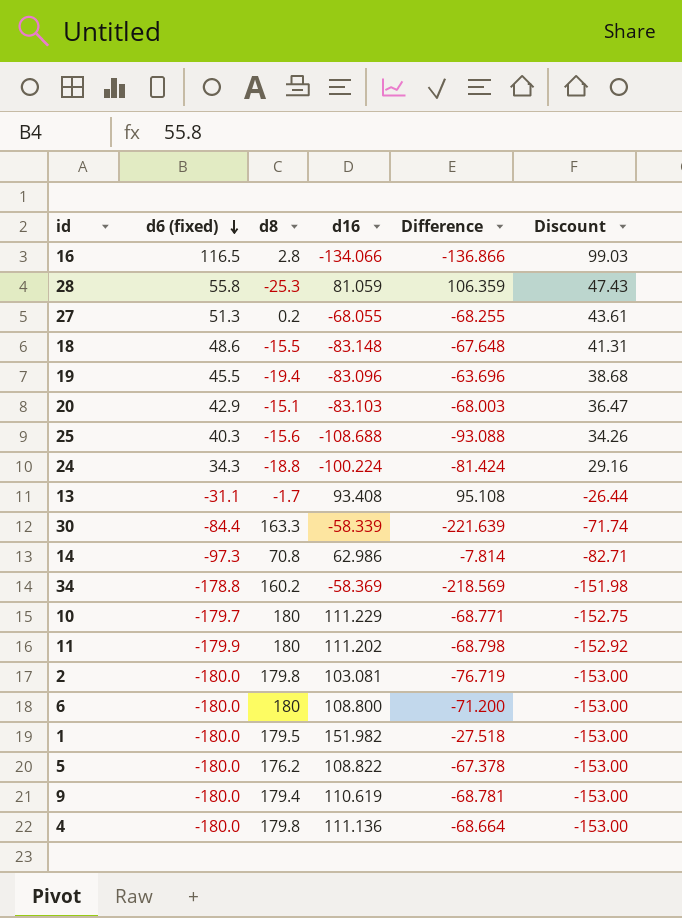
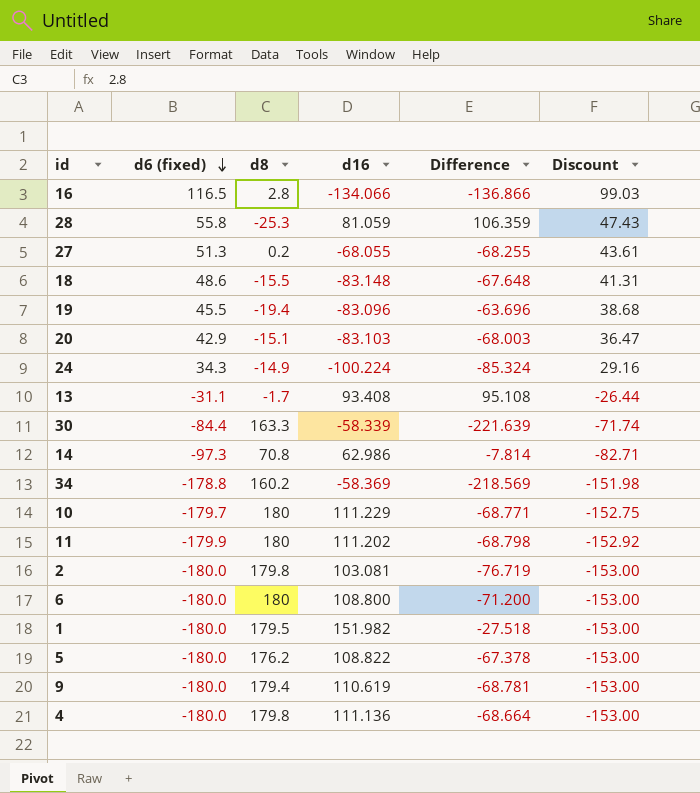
row 25: 40.3 | -15.6 | -108.688 | -93.088 | 34.26 -> none
24 | d8: -18.8 -> -14.9
24 | Difference: -81.424 -> -85.324

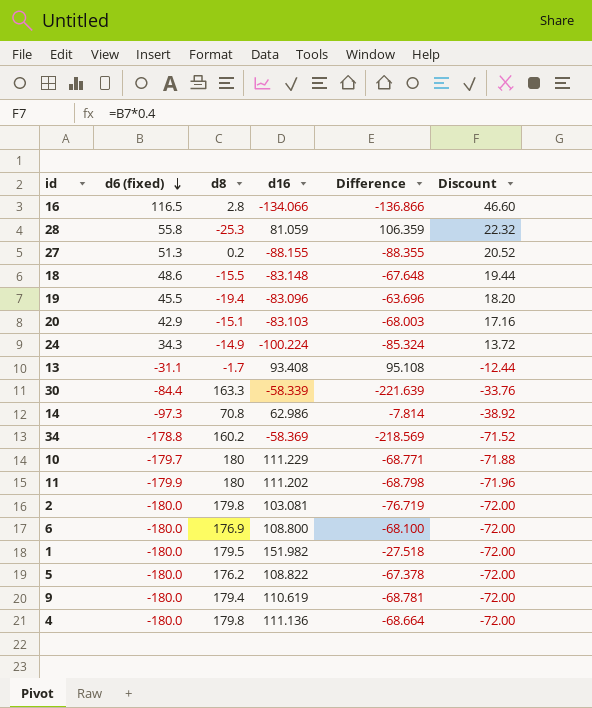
column Discount | formula: [d6 (fixed)] * 0.85 -> [d6 (fixed)] * 0.4
27 | d16: -68.055 -> -88.155
27 | Difference: -68.255 -> -88.355
6 | d8: 180 -> 176.9
6 | Difference: -71.200 -> -68.100

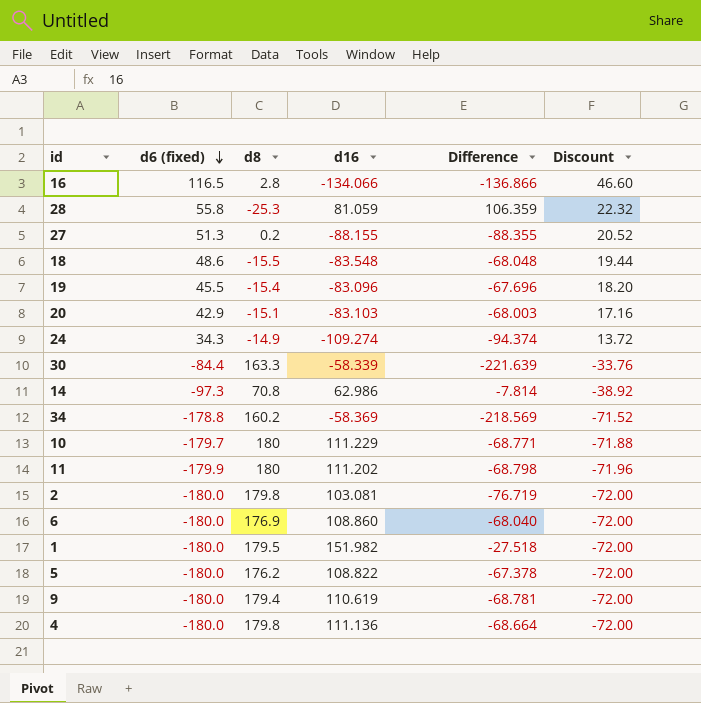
row 13: -31.1 | -1.7 | 93.408 | 95.108 | -12.44 -> none
18 | d16: -83.148 -> -83.548
18 | Difference: -67.648 -> -68.048
19 | d8: -19.4 -> -15.4
19 | Difference: -63.696 -> -67.696
24 | d16: -100.224 -> -109.274
24 | Difference: -85.324 -> -94.374
6 | d16: 108.800 -> 108.860
6 | Difference: -68.100 -> -68.040

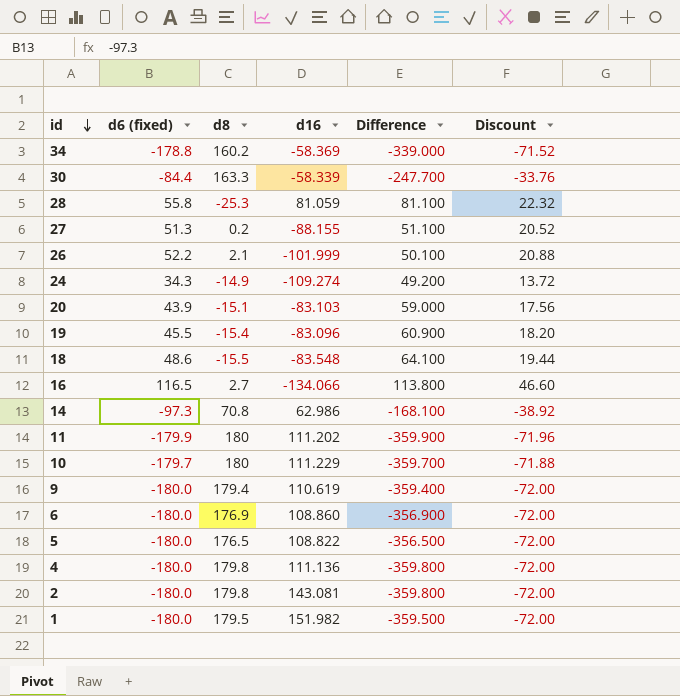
row order: d6 (fixed) descending -> id descending
column Difference | formula: [d16] - [d8] -> [d6 (fixed)] - [d8]
row 26: none -> 52.2 | 2.1 | -101.999 | 50.100 | 20.88
20 | d6 (fixed): 42.9 -> 43.9
20 | Discount: 17.16 -> 17.56
16 | d8: 2.8 -> 2.7
5 | d8: 176.2 -> 176.5
2 | d16: 103.081 -> 143.081

